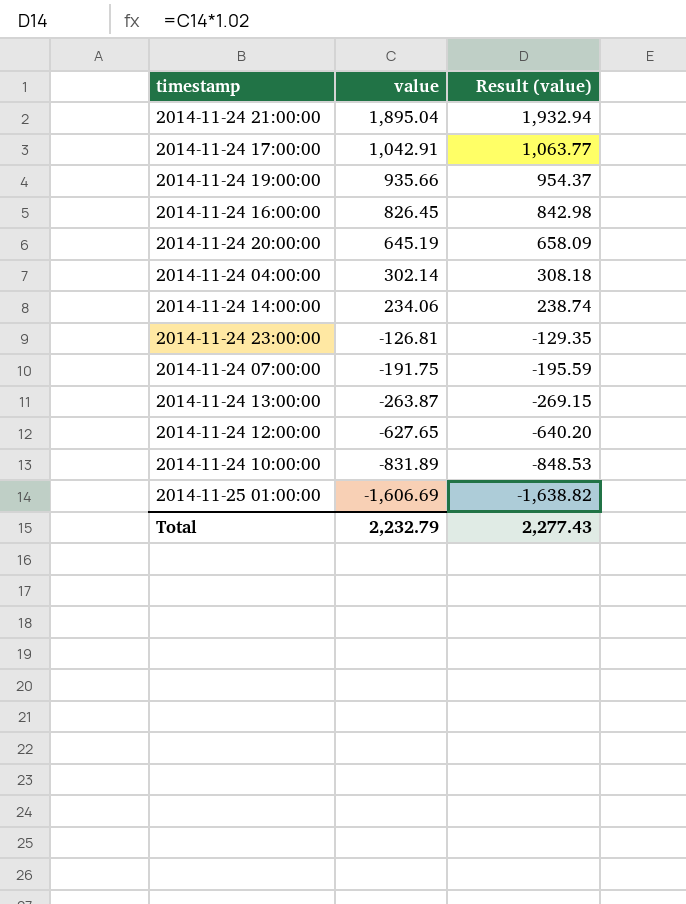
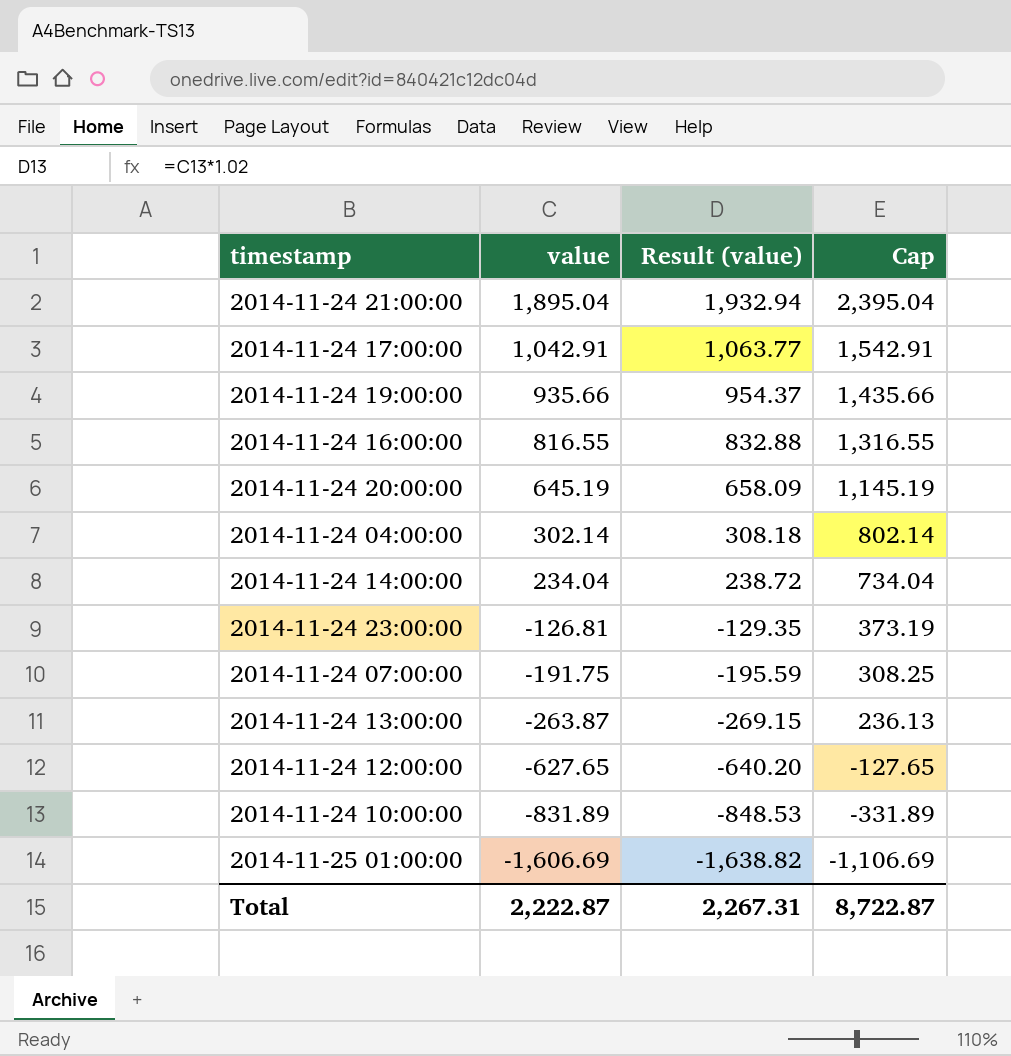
column Cap | formula: none -> [value] + 500
2014-11-24 16:00:00 | value: 826.45 -> 816.55
2014-11-24 16:00:00 | Result (value): 842.98 -> 832.88
2014-11-24 14:00:00 | value: 234.06 -> 234.04
2014-11-24 14:00:00 | Result (value): 238.74 -> 238.72
Total | value: 2,232.79 -> 2,222.87
Total | Result (value): 2,277.43 -> 2,267.31

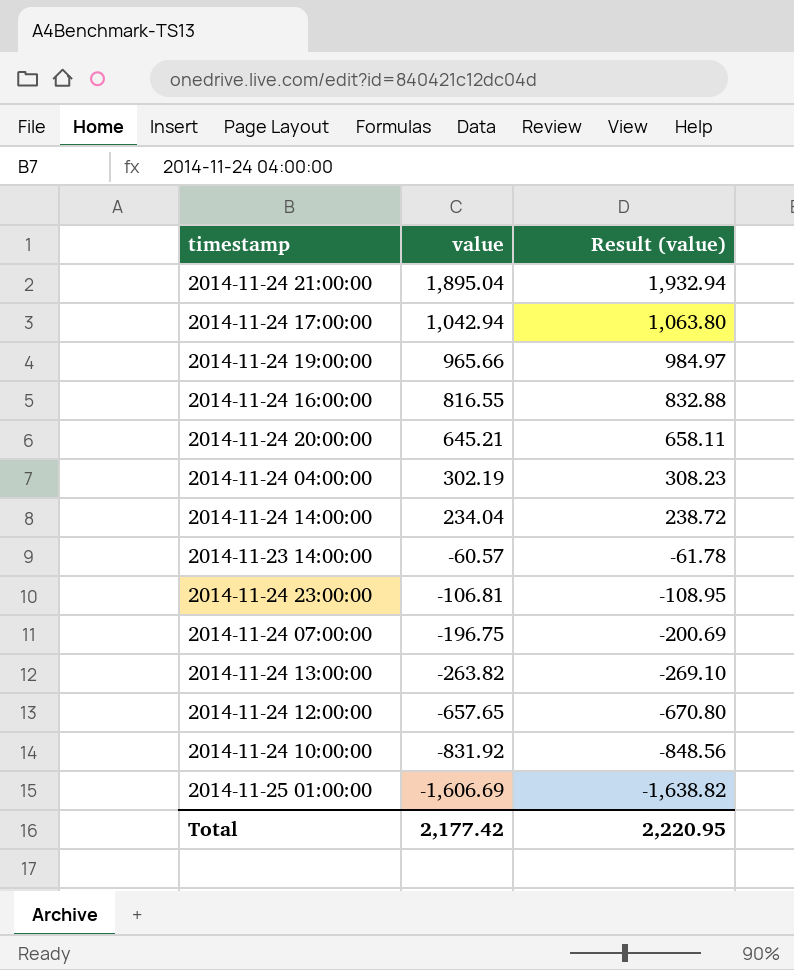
column Cap | formula: [value] + 500 -> none
2014-11-24 17:00:00 | value: 1,042.91 -> 1,042.94
2014-11-24 17:00:00 | Result (value): 1,063.77 -> 1,063.80
2014-11-24 19:00:00 | value: 935.66 -> 965.66
2014-11-24 19:00:00 | Result (value): 954.37 -> 984.97
2014-11-24 20:00:00 | value: 645.19 -> 645.21
2014-11-24 20:00:00 | Result (value): 658.09 -> 658.11
2014-11-24 04:00:00 | value: 302.14 -> 302.19
2014-11-24 04:00:00 | Result (value): 308.18 -> 308.23
row 2014-11-23 14:00:00: none -> -60.57 | -61.78
2014-11-24 23:00:00 | value: -126.81 -> -106.81
2014-11-24 23:00:00 | Result (value): -129.35 -> -108.95
2014-11-24 07:00:00 | value: -191.75 -> -196.75
2014-11-24 07:00:00 | Result (value): -195.59 -> -200.69
2014-11-24 13:00:00 | value: -263.87 -> -263.82
2014-11-24 13:00:00 | Result (value): -269.15 -> -269.10
2014-11-24 12:00:00 | value: -627.65 -> -657.65
2014-11-24 12:00:00 | Result (value): -640.20 -> -670.80
2014-11-24 10:00:00 | value: -831.89 -> -831.92
2014-11-24 10:00:00 | Result (value): -848.53 -> -848.56
Total | value: 2,222.87 -> 2,177.42
Total | Result (value): 2,267.31 -> 2,220.95

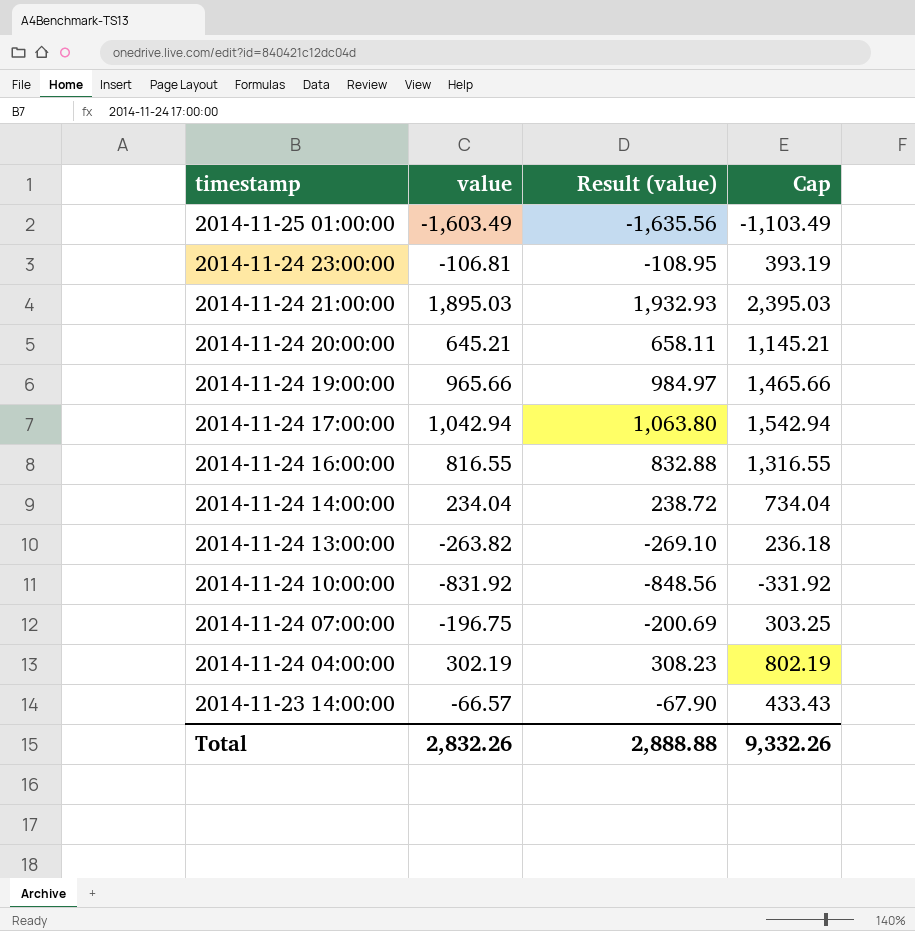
row order: value descending -> timestamp descending
column Cap | formula: none -> [value] + 500
row 2014-11-24 12:00:00: -657.65 | -670.80 -> none
2014-11-25 01:00:00 | value: -1,606.69 -> -1,603.49
2014-11-25 01:00:00 | Result (value): -1,638.82 -> -1,635.56
2014-11-24 21:00:00 | value: 1,895.04 -> 1,895.03
2014-11-24 21:00:00 | Result (value): 1,932.94 -> 1,932.93
2014-11-23 14:00:00 | value: -60.57 -> -66.57
2014-11-23 14:00:00 | Result (value): -61.78 -> -67.90
Total | value: 2,177.42 -> 2,832.26
Total | Result (value): 2,220.95 -> 2,888.88

